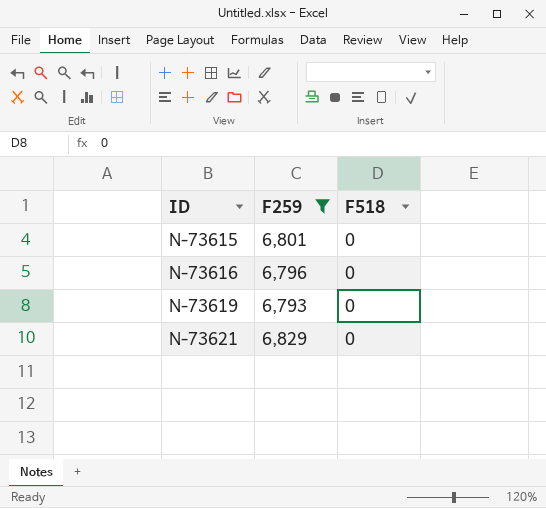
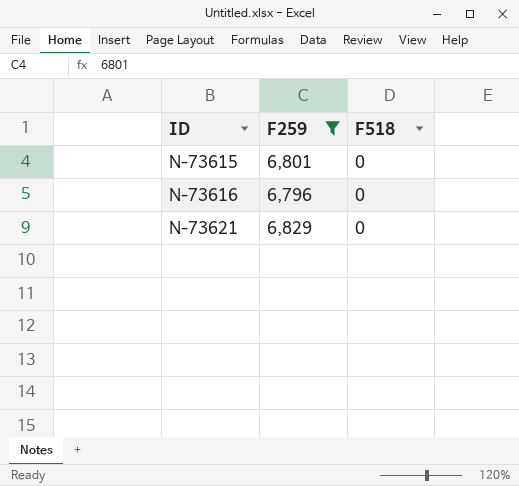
row N-73619: 6,793 | 0 -> none

